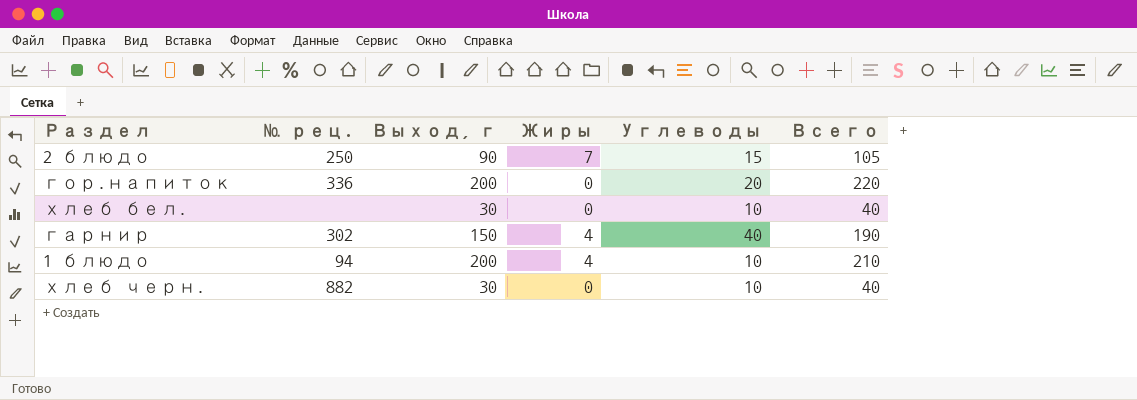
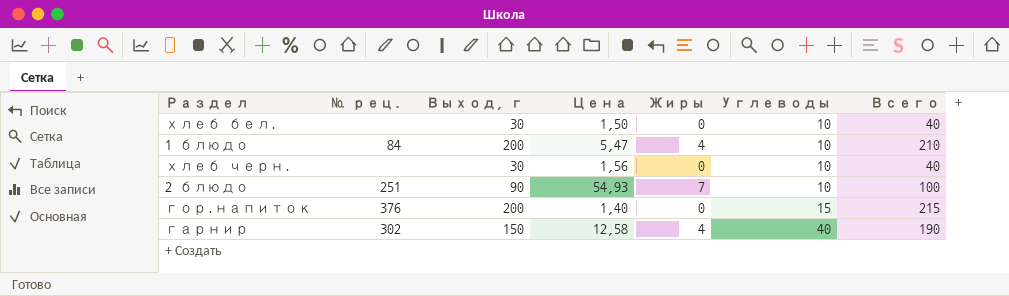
row order: none -> Углеводы ascending
column Цена | position: none -> 4
1 блюдо | № рец.: 94 -> 84
хлеб черн. | № рец.: 882 -> none
2 блюдо | № рец.: 250 -> 251
2 блюдо | Углеводы: 15 -> 10
2 блюдо | Всего: 105 -> 100
гор.напиток | № рец.: 336 -> 376
гор.напиток | Углеводы: 20 -> 15
гор.напиток | Всего: 220 -> 215

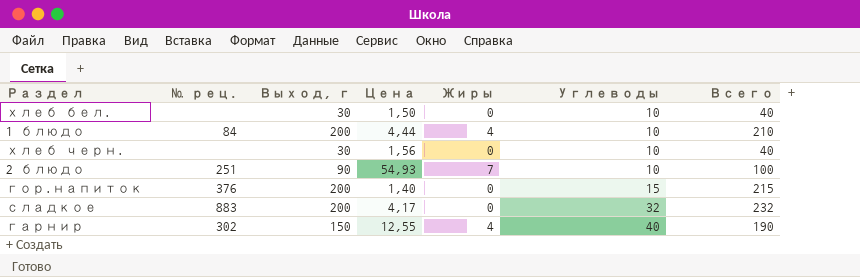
1 блюдо | Цена: 5,47 -> 4,44
row сладкое: none -> 883 | 200 | 4,17 | 0 | 32 | 232
гарнир | Цена: 12,58 -> 12,55

